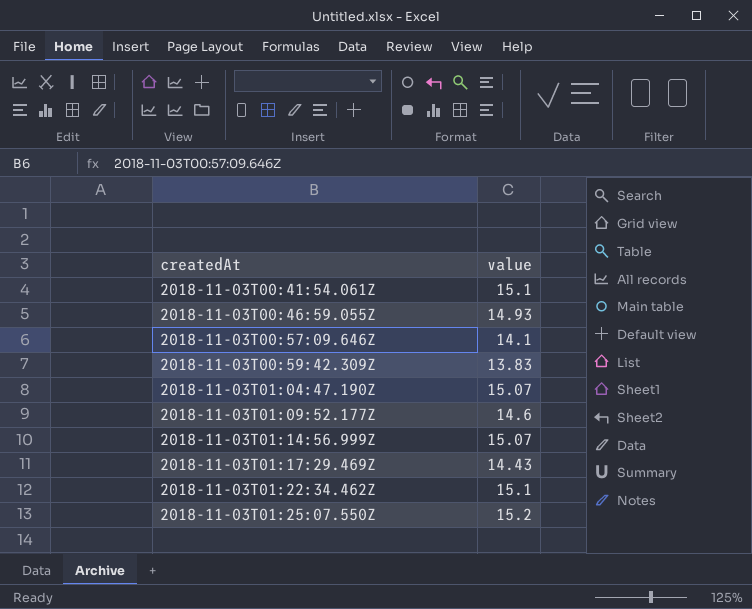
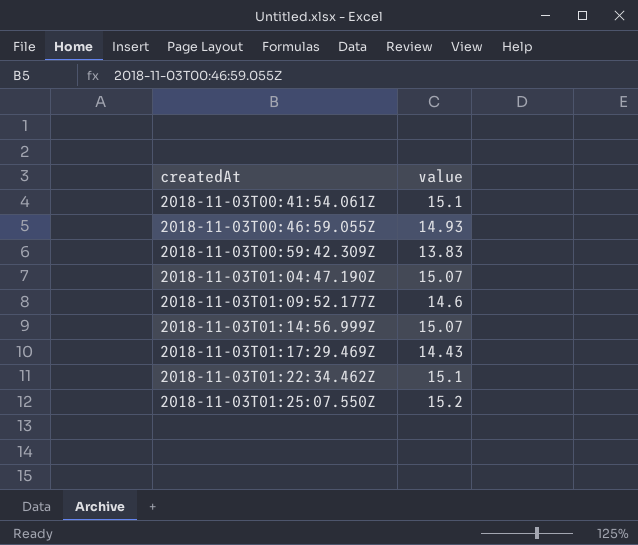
row 2018-11-03T00:57:09.646Z: 14.1 -> none

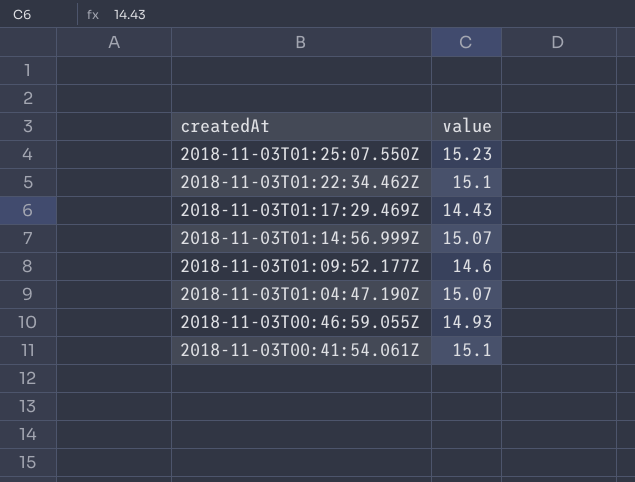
row order: createdAt ascending -> createdAt descending
row 2018-11-03T00:59:42.309Z: 13.83 -> none
2018-11-03T01:25:07.550Z | value: 15.2 -> 15.23

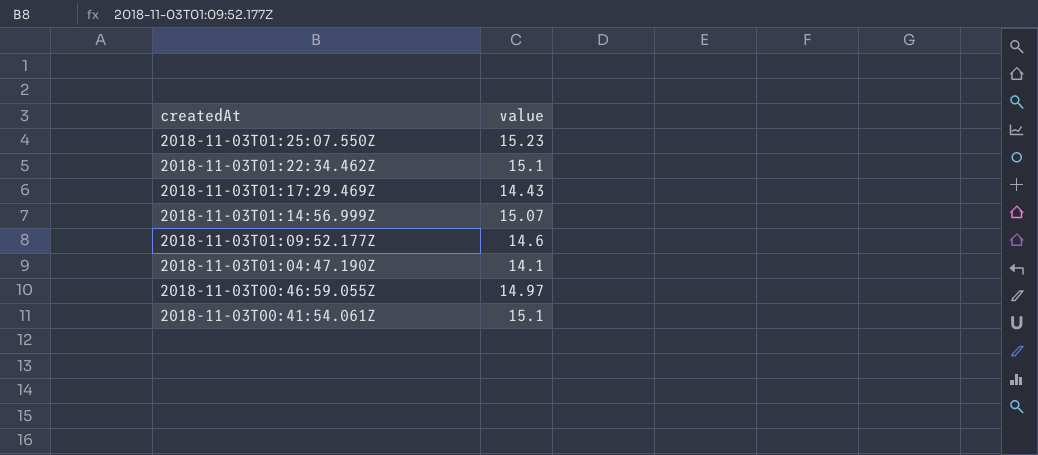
2018-11-03T01:04:47.190Z | value: 15.07 -> 14.1
2018-11-03T00:46:59.055Z | value: 14.93 -> 14.97

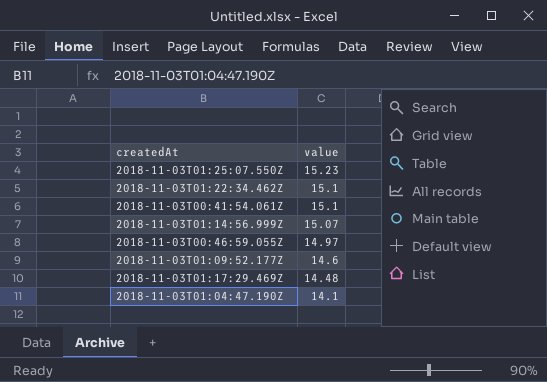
row order: createdAt descending -> value descending
2018-11-03T01:17:29.469Z | value: 14.43 -> 14.48

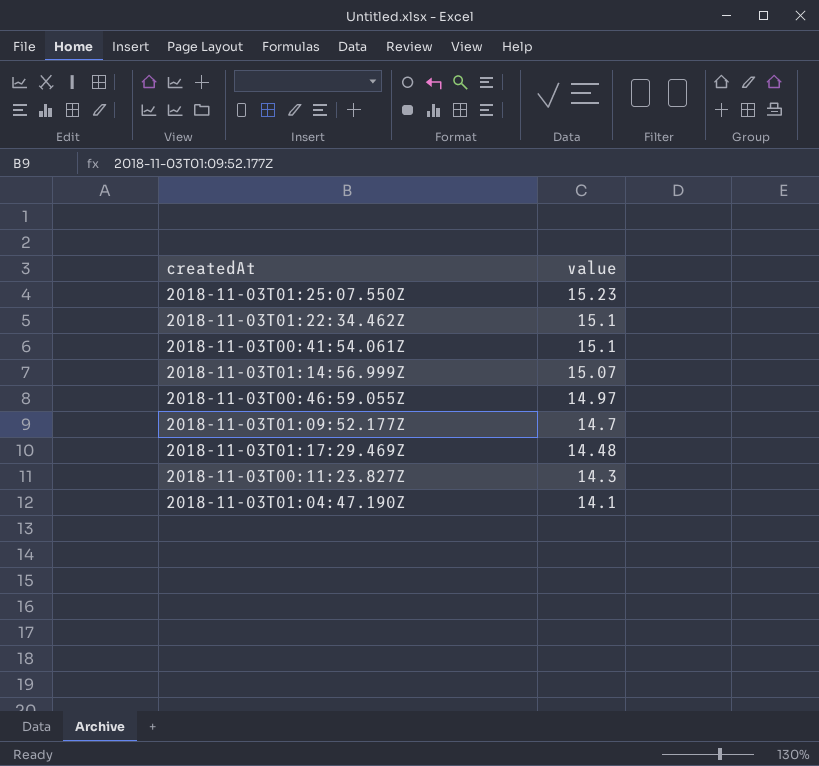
2018-11-03T01:09:52.177Z | value: 14.6 -> 14.7
row 2018-11-03T00:11:23.827Z: none -> 14.3

